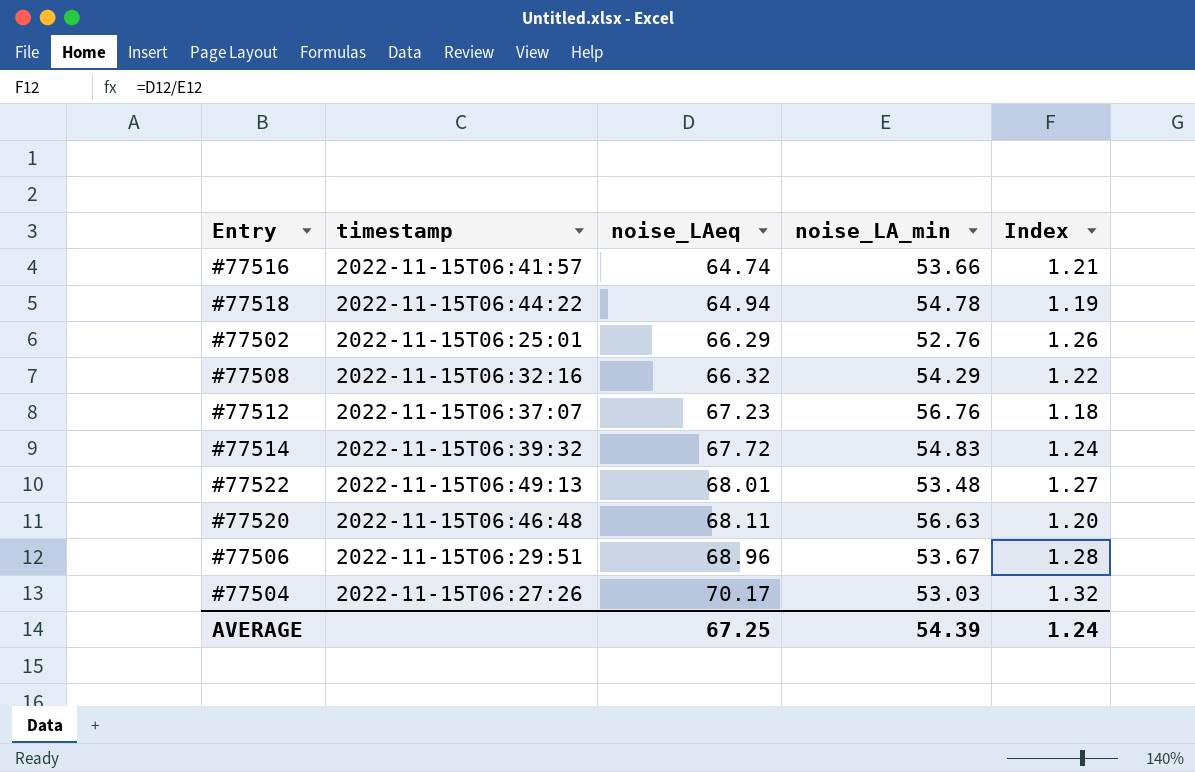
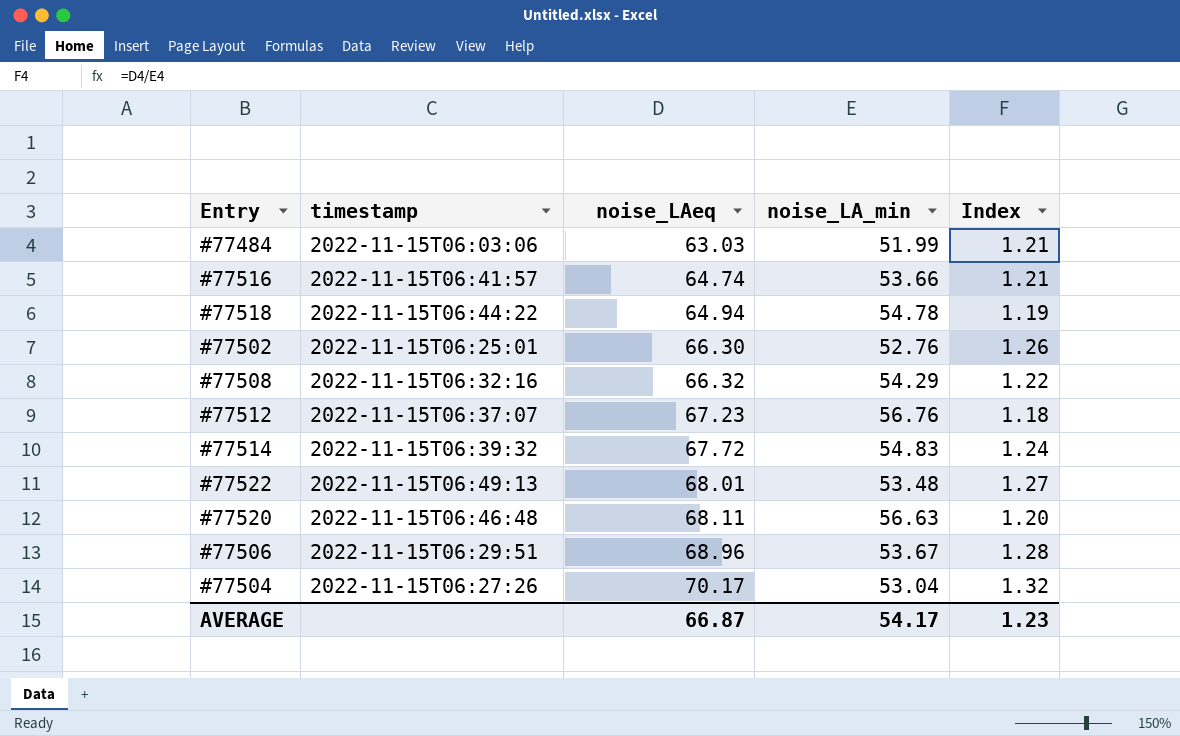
row #77484: none -> 2022-11-15T06:03:06 | 63.03 | 51.99 | 1.21
#77502 | noise_LAeq: 66.29 -> 66.30
#77504 | noise_LA_min: 53.03 -> 53.04
AVERAGE | noise_LAeq: 67.25 -> 66.87
AVERAGE | noise_LA_min: 54.39 -> 54.17
AVERAGE | Index: 1.24 -> 1.23

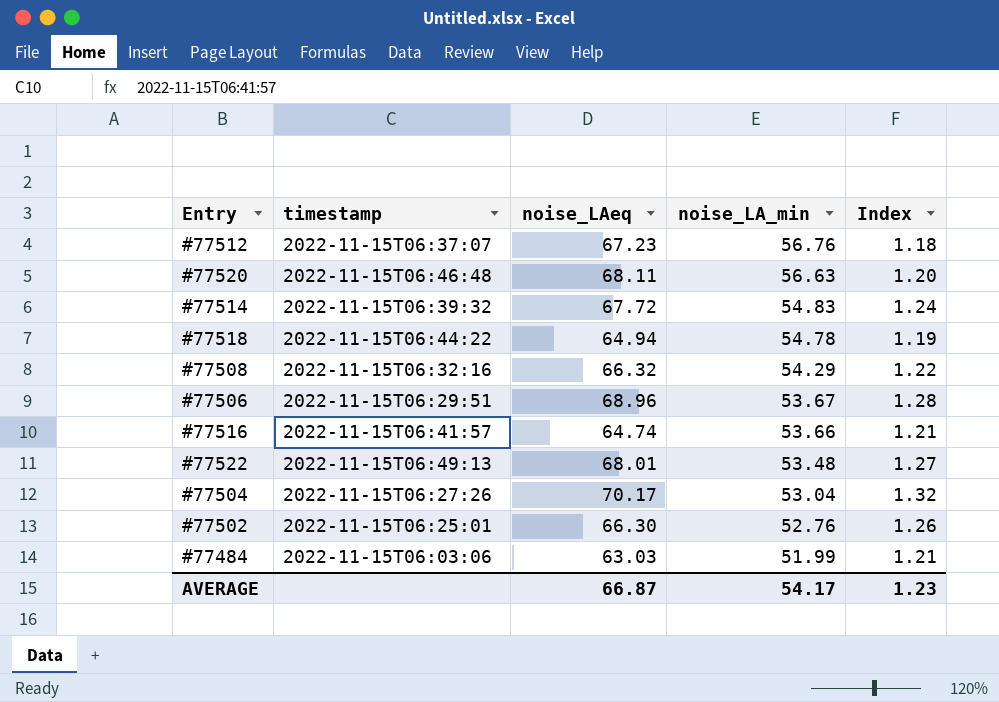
row order: noise_LAeq ascending -> noise_LA_min descending

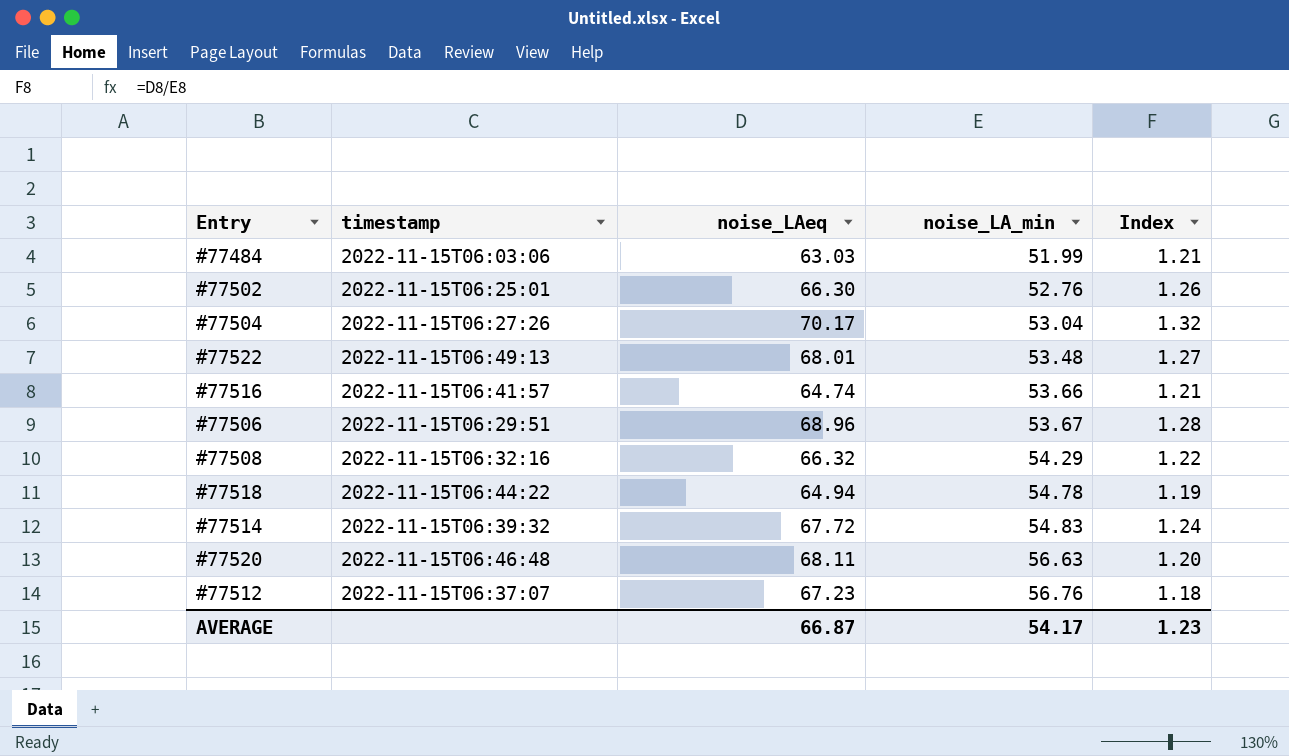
row order: noise_LA_min descending -> noise_LA_min ascending

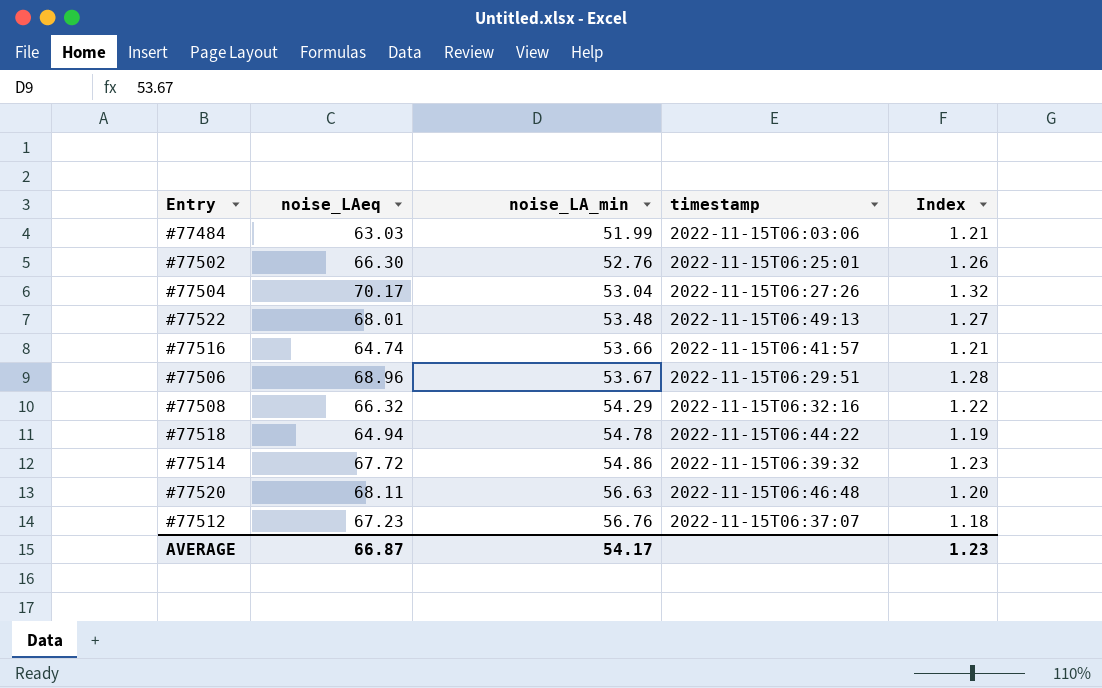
column timestamp | position: 2 -> 4
#77514 | noise_LA_min: 54.83 -> 54.86
#77514 | Index: 1.24 -> 1.23

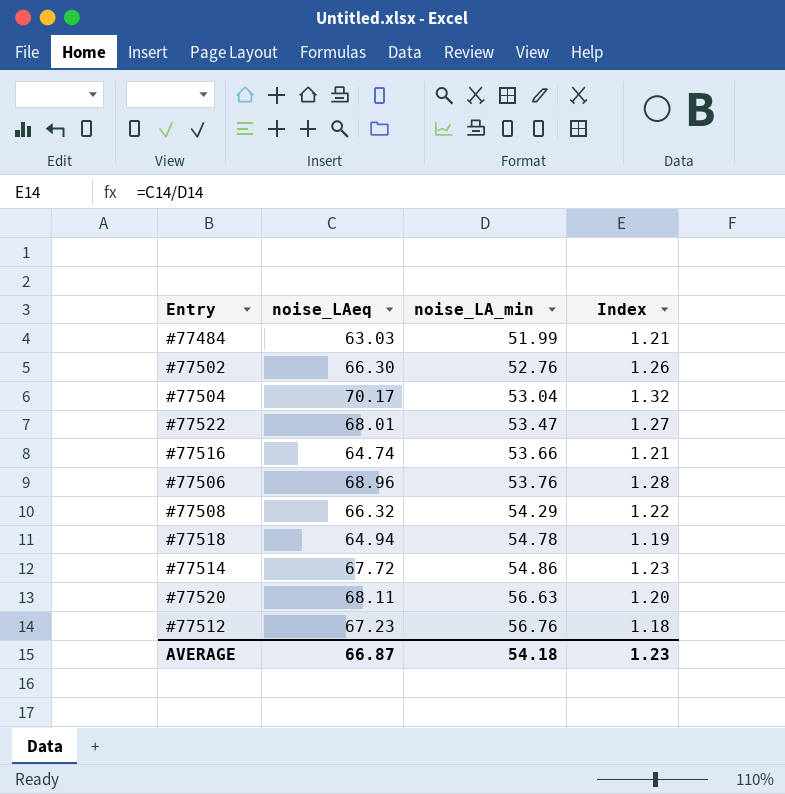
column timestamp | position: 4 -> none
#77522 | noise_LA_min: 53.48 -> 53.47
#77506 | noise_LA_min: 53.67 -> 53.76
AVERAGE | noise_LA_min: 54.17 -> 54.18

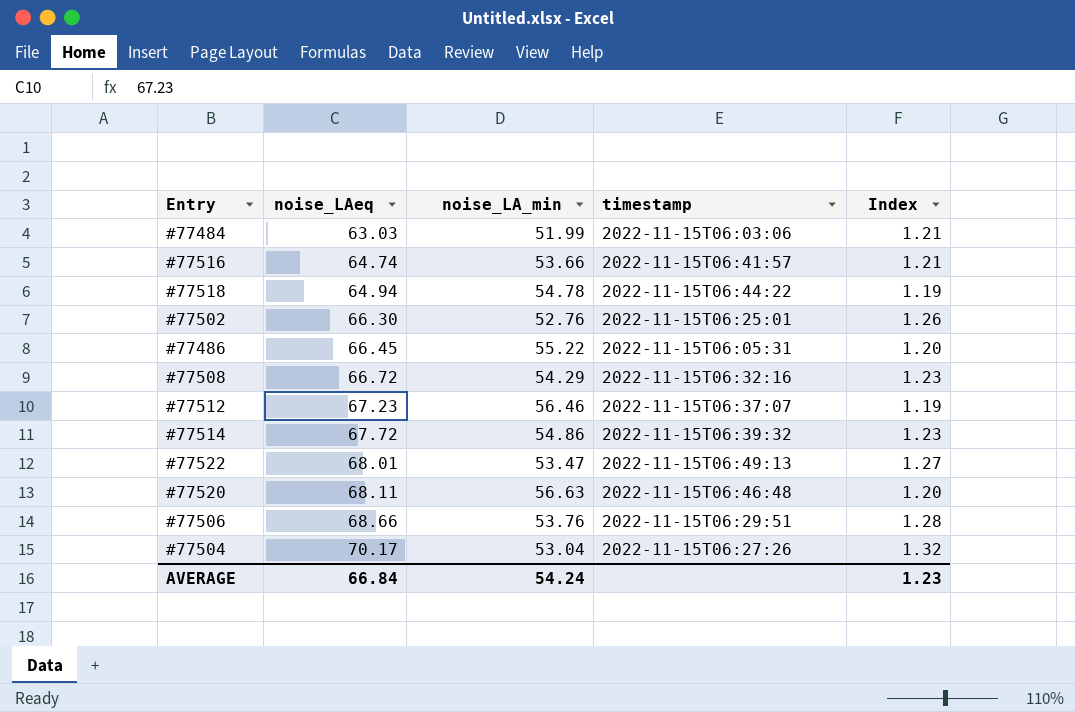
row order: noise_LA_min ascending -> noise_LAeq ascending
column timestamp | position: none -> 4
row #77486: none -> 66.45 | 55.22 | 2022-11-15T06:05:31 | 1.20
#77508 | noise_LAeq: 66.32 -> 66.72
#77508 | Index: 1.22 -> 1.23
#77512 | noise_LA_min: 56.76 -> 56.46
#77512 | Index: 1.18 -> 1.19
#77506 | noise_LAeq: 68.96 -> 68.66
AVERAGE | noise_LAeq: 66.87 -> 66.84
AVERAGE | noise_LA_min: 54.18 -> 54.24

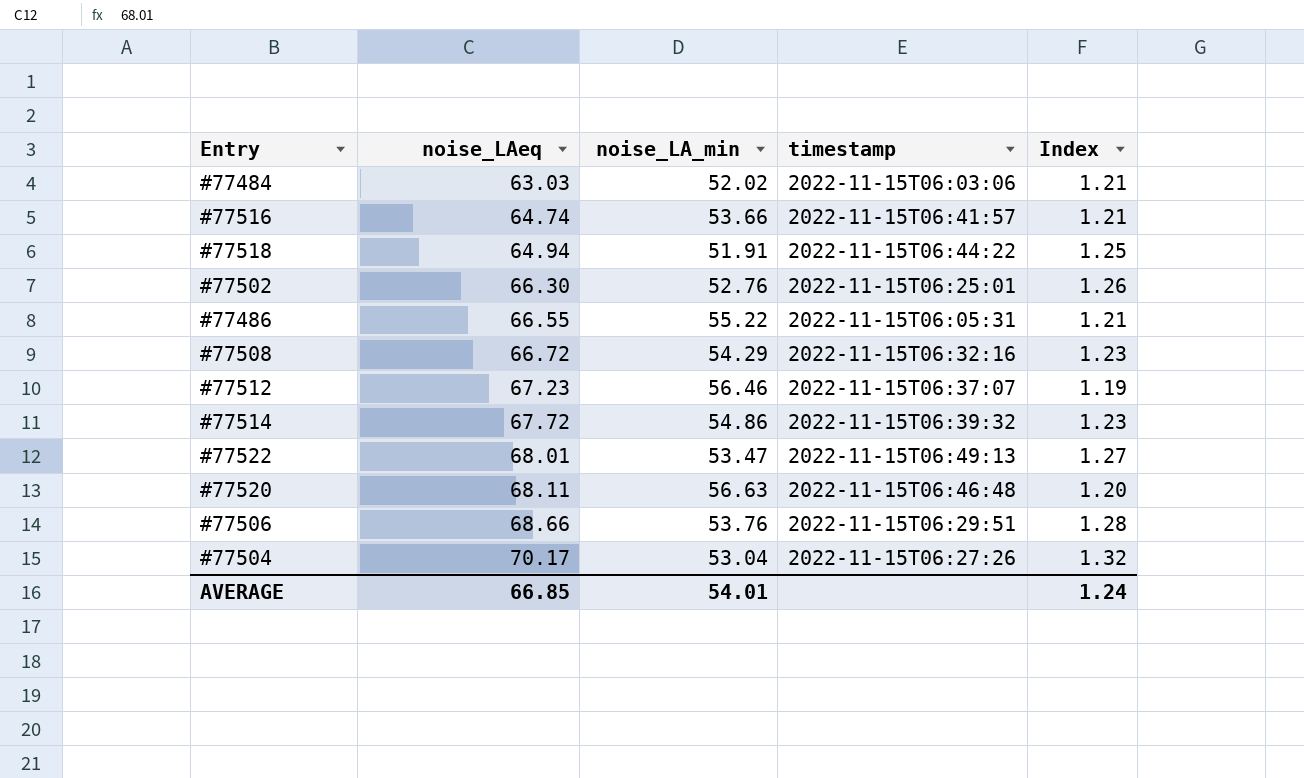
#77484 | noise_LA_min: 51.99 -> 52.02
#77518 | noise_LA_min: 54.78 -> 51.91
#77518 | Index: 1.19 -> 1.25
#77486 | noise_LAeq: 66.45 -> 66.55
#77486 | Index: 1.20 -> 1.21
AVERAGE | noise_LAeq: 66.84 -> 66.85
AVERAGE | noise_LA_min: 54.24 -> 54.01
AVERAGE | Index: 1.23 -> 1.24

